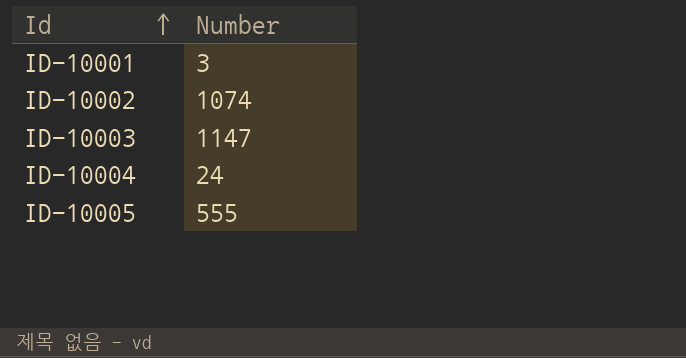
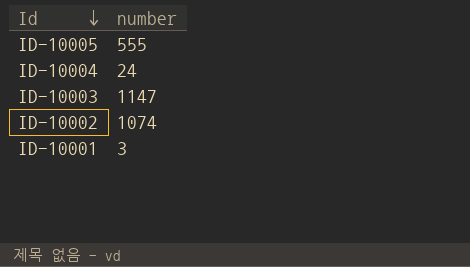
row order: Id ascending -> Id descending
column name: Number -> number

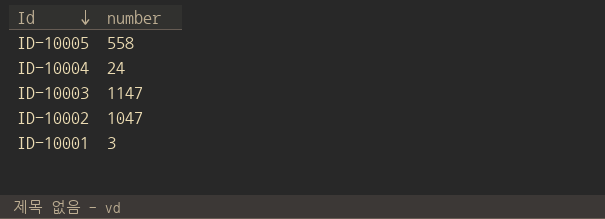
ID-10005 | number: 555 -> 558
ID-10002 | number: 1074 -> 1047

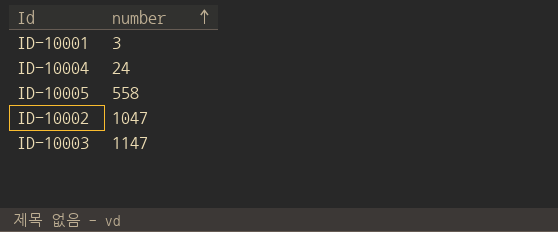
row order: Id descending -> number ascending

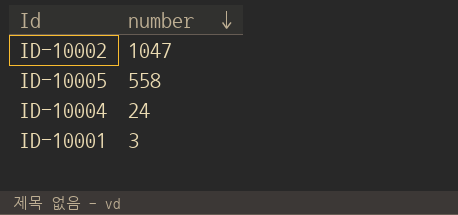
row order: number ascending -> number descending
row ID-10003: 1147 -> none

